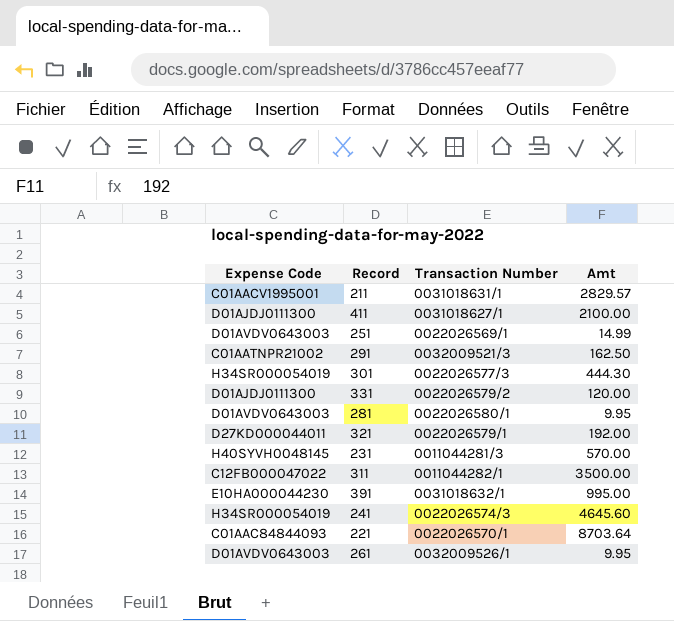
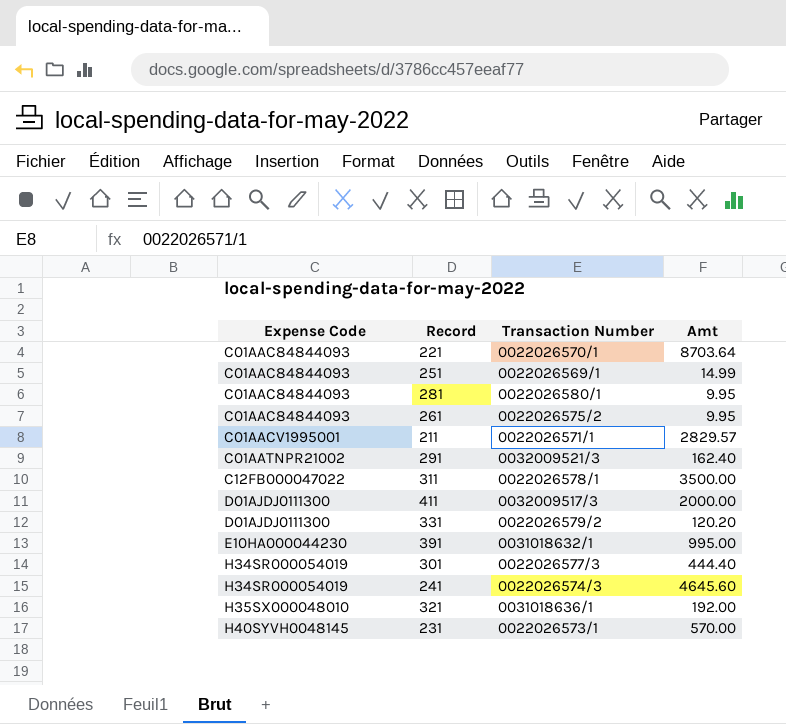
row order: none -> Expense Code ascending
251 | Expense Code: D01AVDV0643003 -> C01AAC84844093
281 | Expense Code: D01AVDV0643003 -> C01AAC84844093
261 | Expense Code: D01AVDV0643003 -> C01AAC84844093
261 | Transaction Number: 0032009526/1 -> 0022026575/2
211 | Transaction Number: 0031018631/1 -> 0022026571/1
291 | Amt: 162.50 -> 162.40
311 | Transaction Number: 0011044282/1 -> 0022026578/1
411 | Transaction Number: 0031018627/1 -> 0032009517/3
411 | Amt: 2100.00 -> 2000.00
331 | Amt: 120.00 -> 120.20
301 | Amt: 444.30 -> 444.40
321 | Expense Code: D27KD000044011 -> H35SX000048010
321 | Transaction Number: 0022026579/1 -> 0031018636/1
231 | Transaction Number: 0011044281/3 -> 0022026573/1

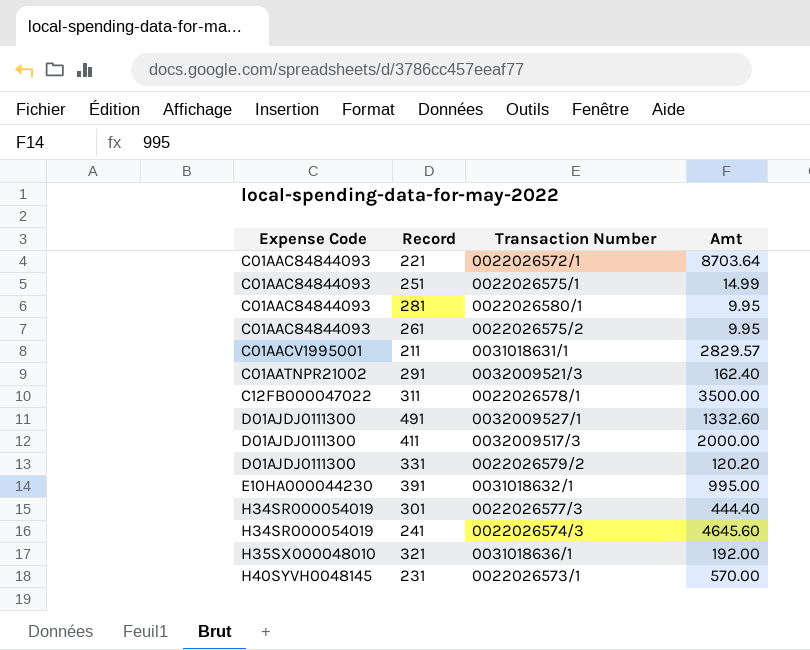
221 | Transaction Number: 0022026570/1 -> 0022026572/1
251 | Transaction Number: 0022026569/1 -> 0022026575/1
211 | Transaction Number: 0022026571/1 -> 0031018631/1
row 491: none -> D01AJDJ0111300 | 0032009527/1 | 1332.60

